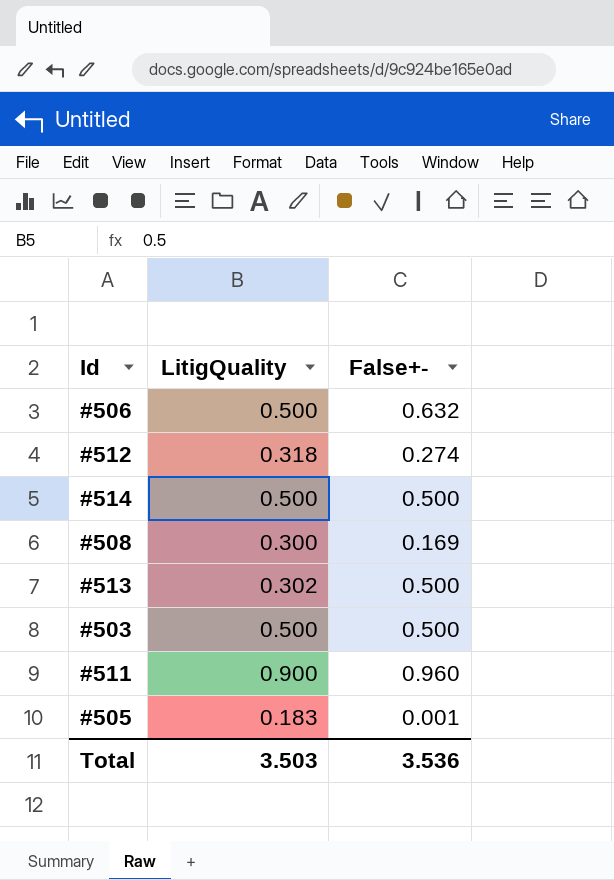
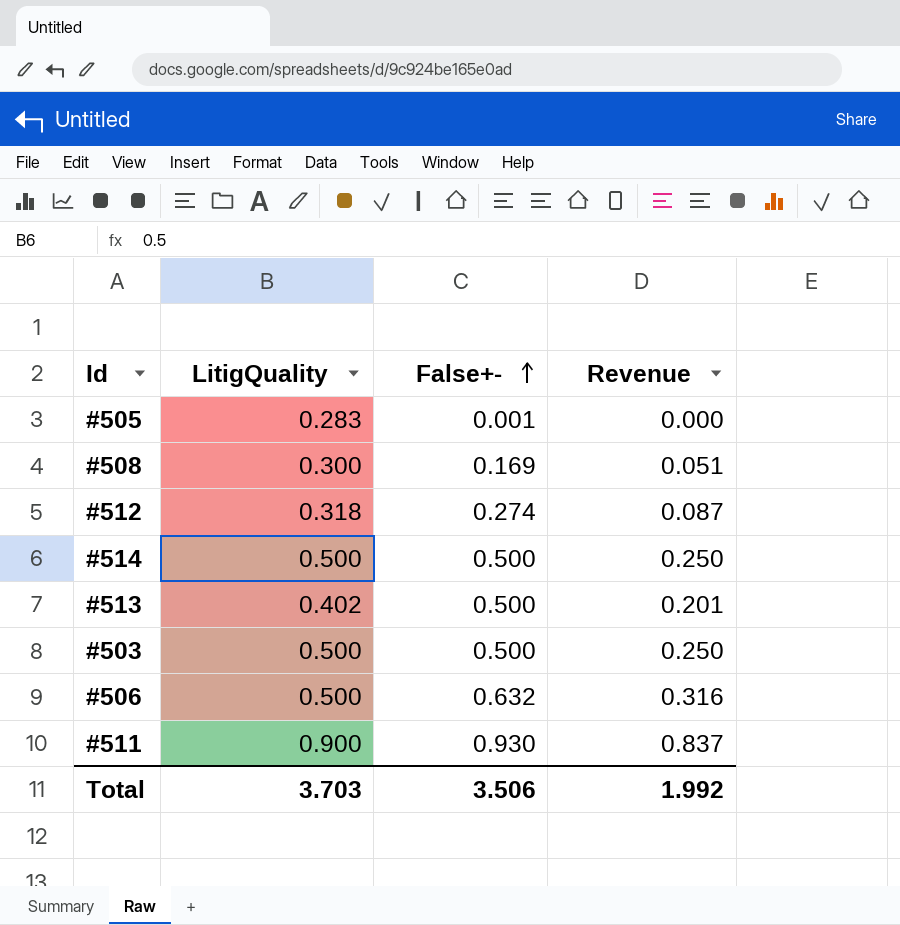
row order: none -> False+- ascending
column Revenue | formula: none -> [LitigQuality] * [False+-]
#505 | LitigQuality: 0.183 -> 0.283
#513 | LitigQuality: 0.302 -> 0.402
#511 | False+-: 0.960 -> 0.930
Total | LitigQuality: 3.503 -> 3.703
Total | False+-: 3.536 -> 3.506

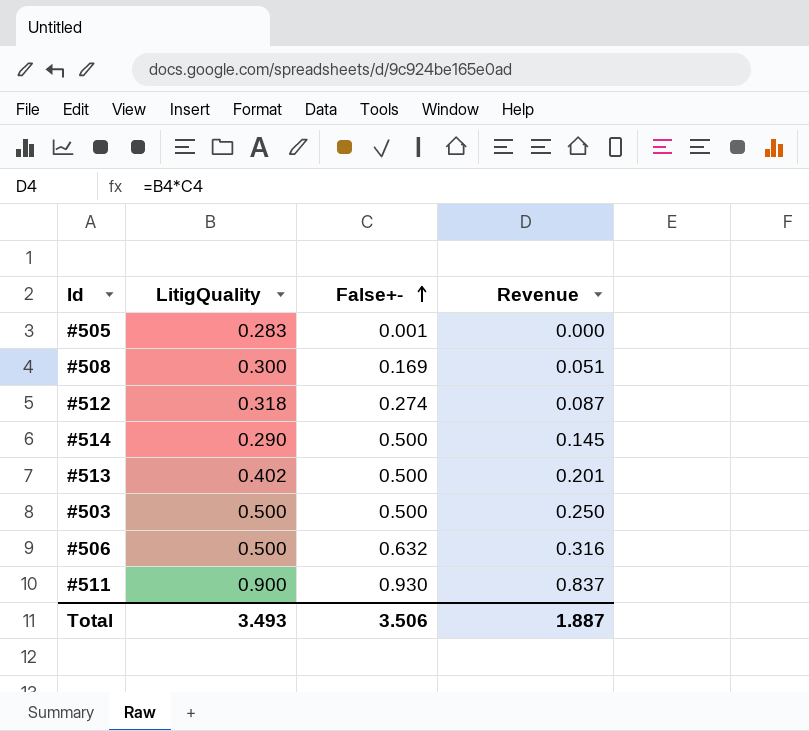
#514 | LitigQuality: 0.500 -> 0.290
#514 | Revenue: 0.250 -> 0.145
Total | LitigQuality: 3.703 -> 3.493
Total | Revenue: 1.992 -> 1.887

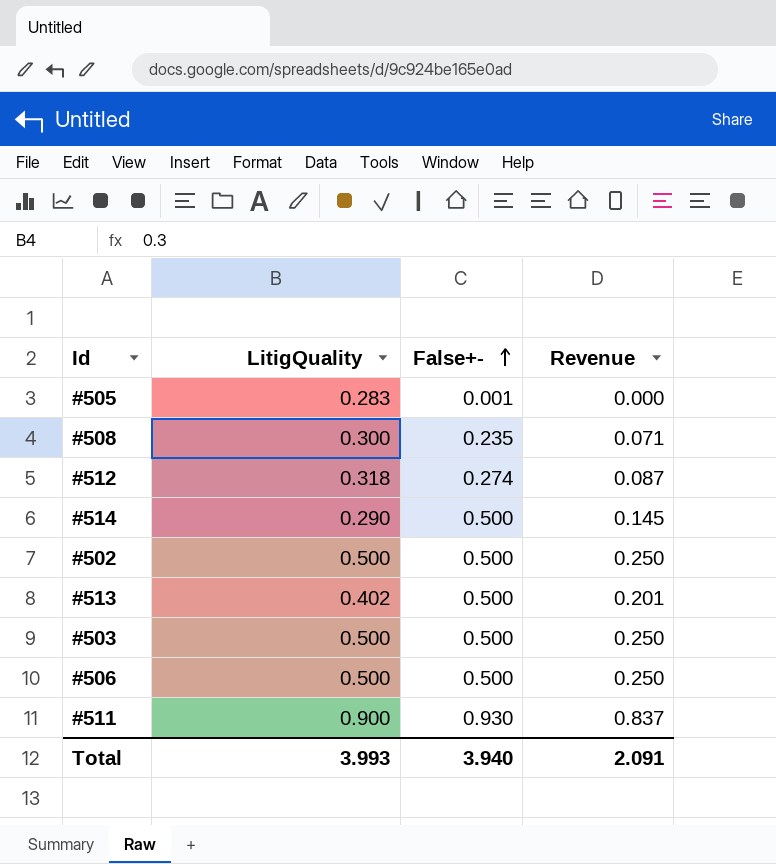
#508 | False+-: 0.169 -> 0.235
#508 | Revenue: 0.051 -> 0.071
row #502: none -> 0.500 | 0.500 | 0.250
#506 | False+-: 0.632 -> 0.500
#506 | Revenue: 0.316 -> 0.250
Total | LitigQuality: 3.493 -> 3.993
Total | False+-: 3.506 -> 3.940
Total | Revenue: 1.887 -> 2.091

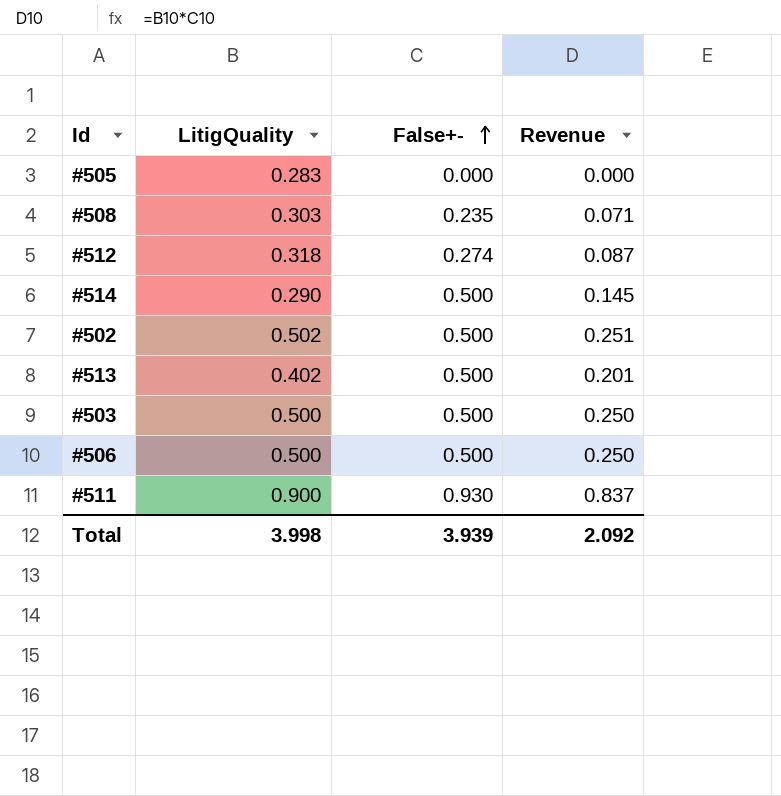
#505 | False+-: 0.001 -> 0.000
#508 | LitigQuality: 0.300 -> 0.303
#502 | LitigQuality: 0.500 -> 0.502
#502 | Revenue: 0.250 -> 0.251
Total | LitigQuality: 3.993 -> 3.998
Total | False+-: 3.940 -> 3.939
Total | Revenue: 2.091 -> 2.092

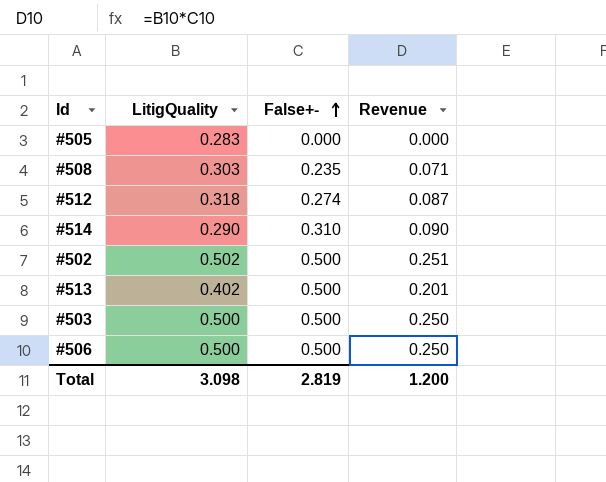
row #511: 0.900 | 0.930 | 0.837 -> none
#514 | False+-: 0.500 -> 0.310
#514 | Revenue: 0.145 -> 0.090
Total | LitigQuality: 3.998 -> 3.098
Total | False+-: 3.939 -> 2.819
Total | Revenue: 2.092 -> 1.200

